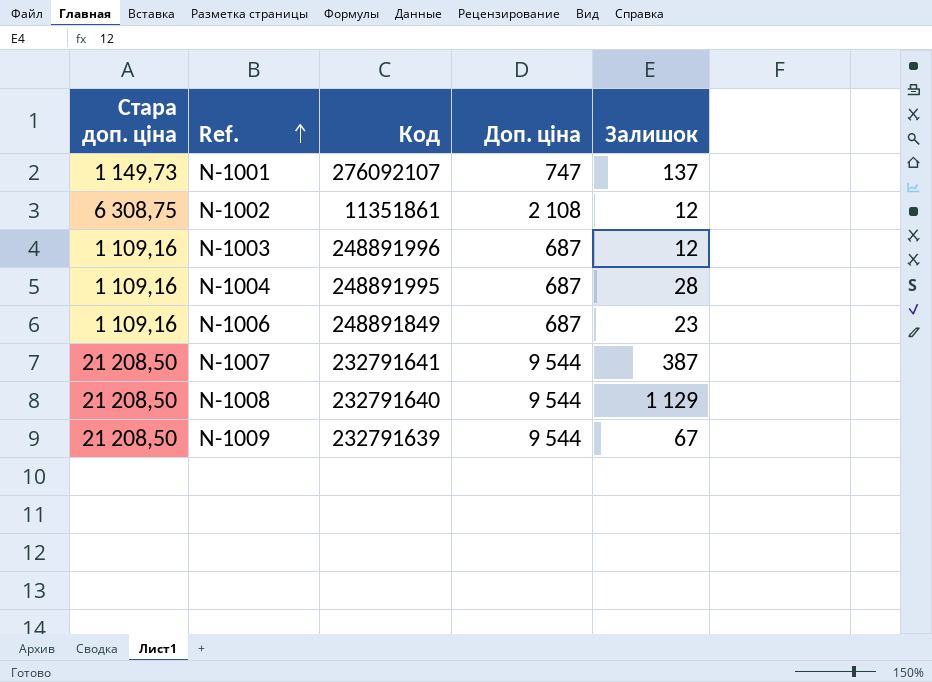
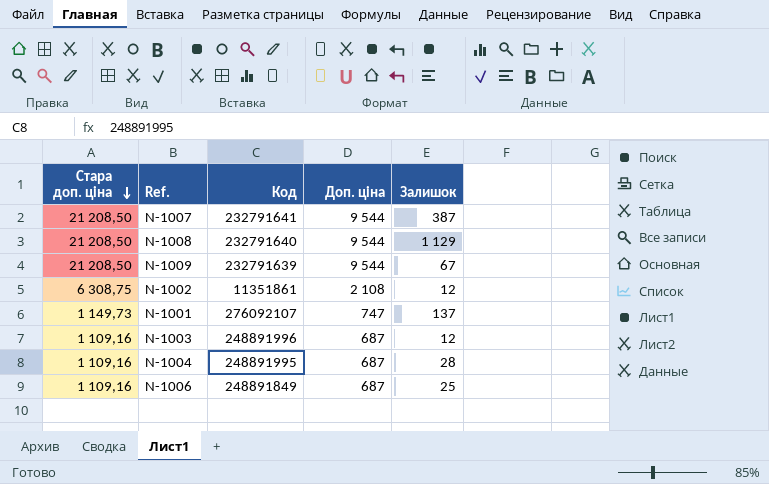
row order: Ref. ascending -> Стара доп. ціна descending
N-1006 | Залишок: 23 -> 25

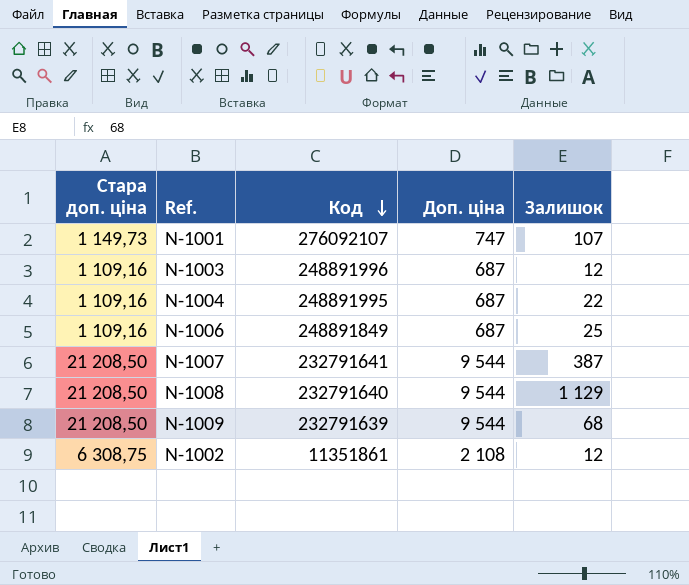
row order: Стара доп. ціна descending -> Код descending
N-1001 | Залишок: 137 -> 107
N-1004 | Залишок: 28 -> 22
N-1009 | Залишок: 67 -> 68

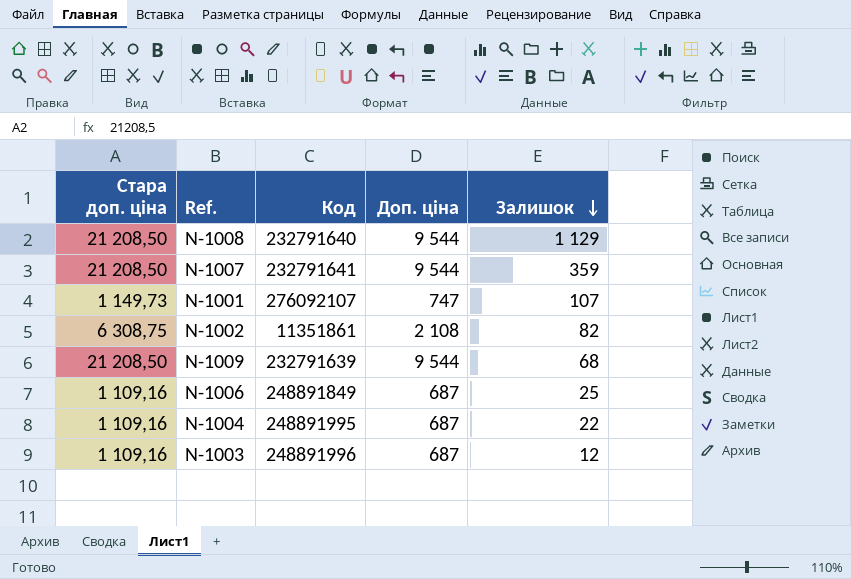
row order: Код descending -> Залишок descending
N-1007 | Залишок: 387 -> 359
N-1002 | Залишок: 12 -> 82

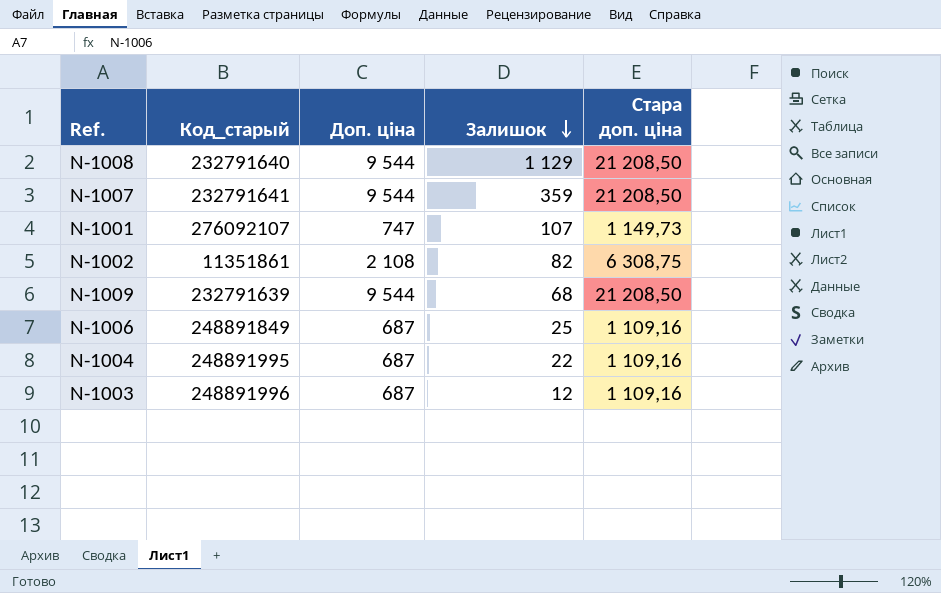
column name: Код -> Код_старый
column Стара доп. ціна | position: 1 -> 5

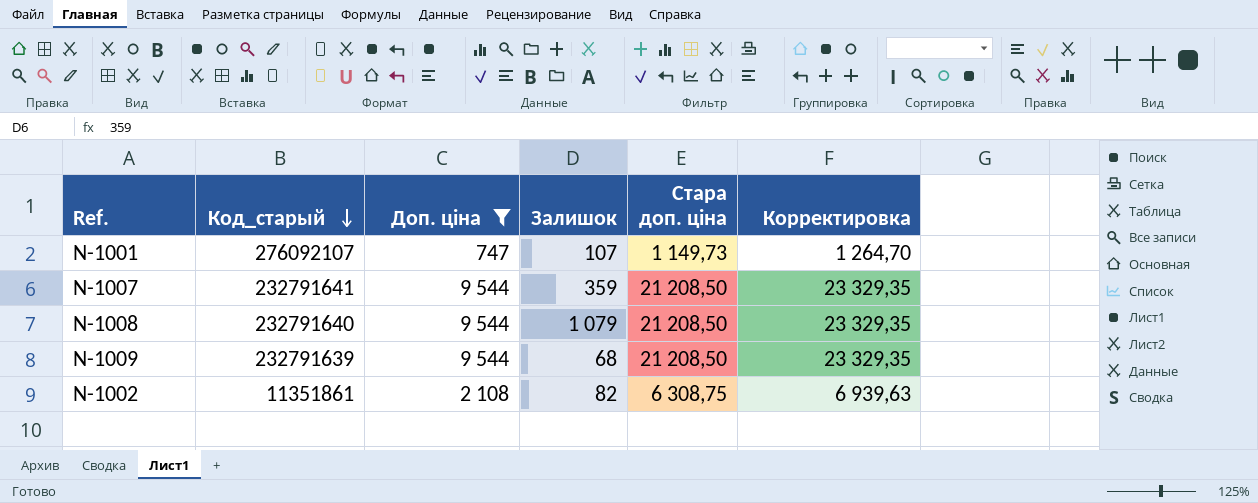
filter: none -> Доп. ціна != 687
row order: Залишок descending -> Код_старый descending
column Корректировка | formula: none -> [Стара доп. ціна] * 1,1
N-1008 | Залишок: 1 129 -> 1 079

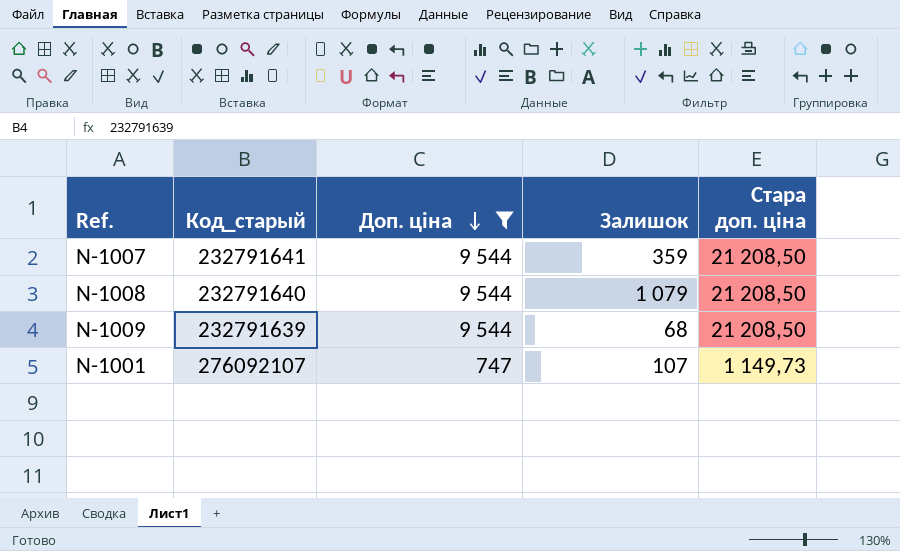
row order: Код_старый descending -> Доп. ціна descending
column Корректировка | formula: [Стара доп. ціна] * 1,1 -> none
row N-1002: 11351861 | 2 108 | 82 | 6 308,75 | 6 939,63 -> none

